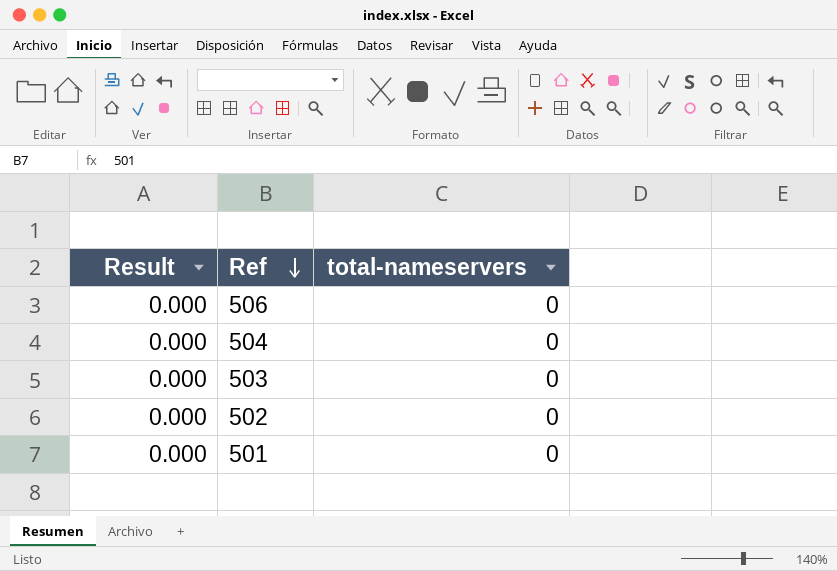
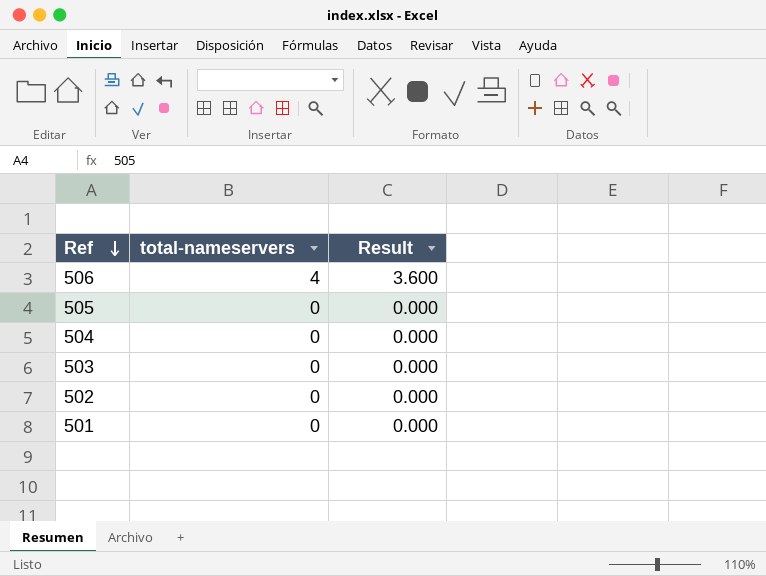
column Result | position: 1 -> 3
506 | total-nameservers: 0 -> 4
506 | Result: 0.000 -> 3.600
row 505: none -> 0 | 0.000

